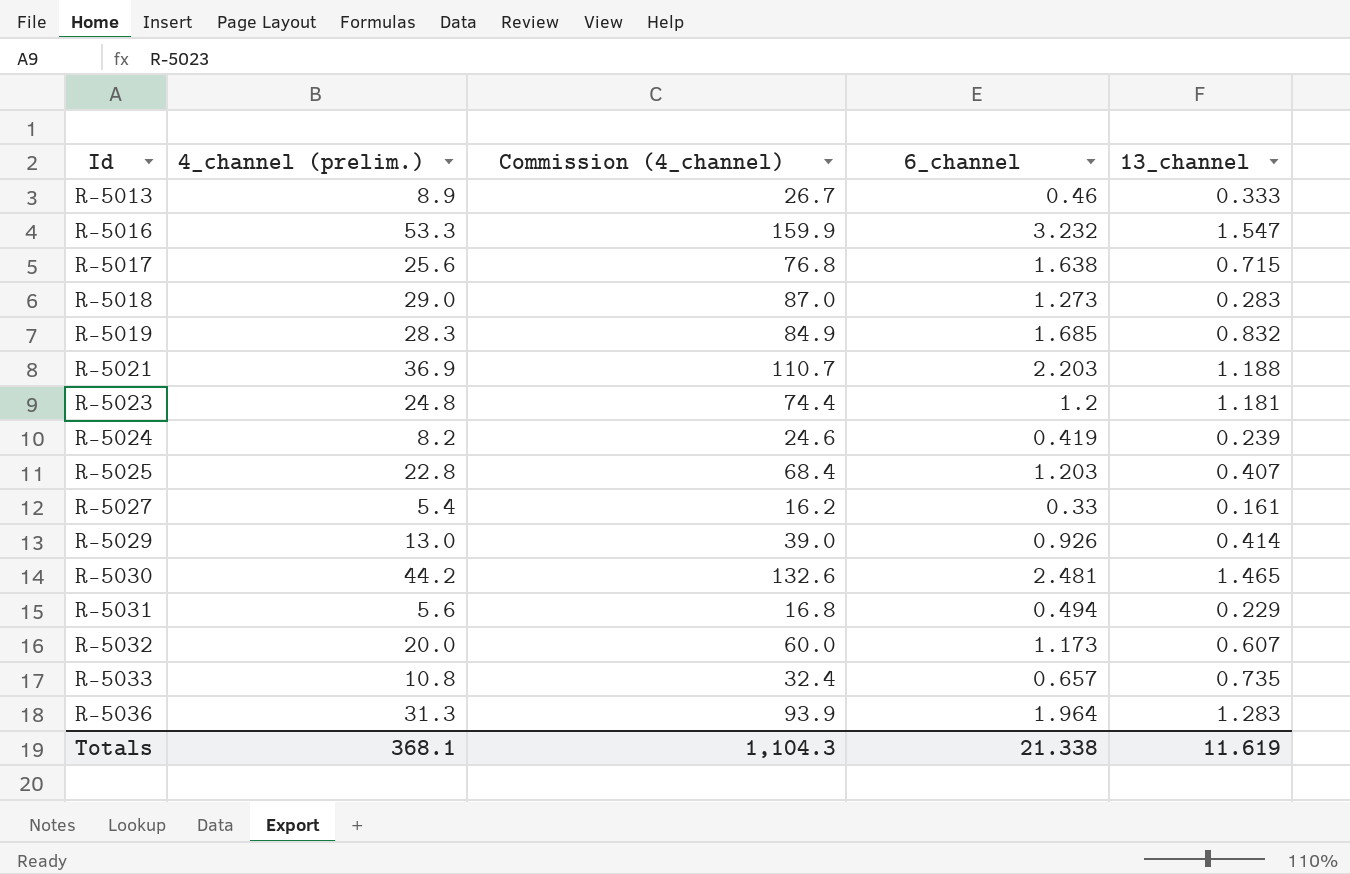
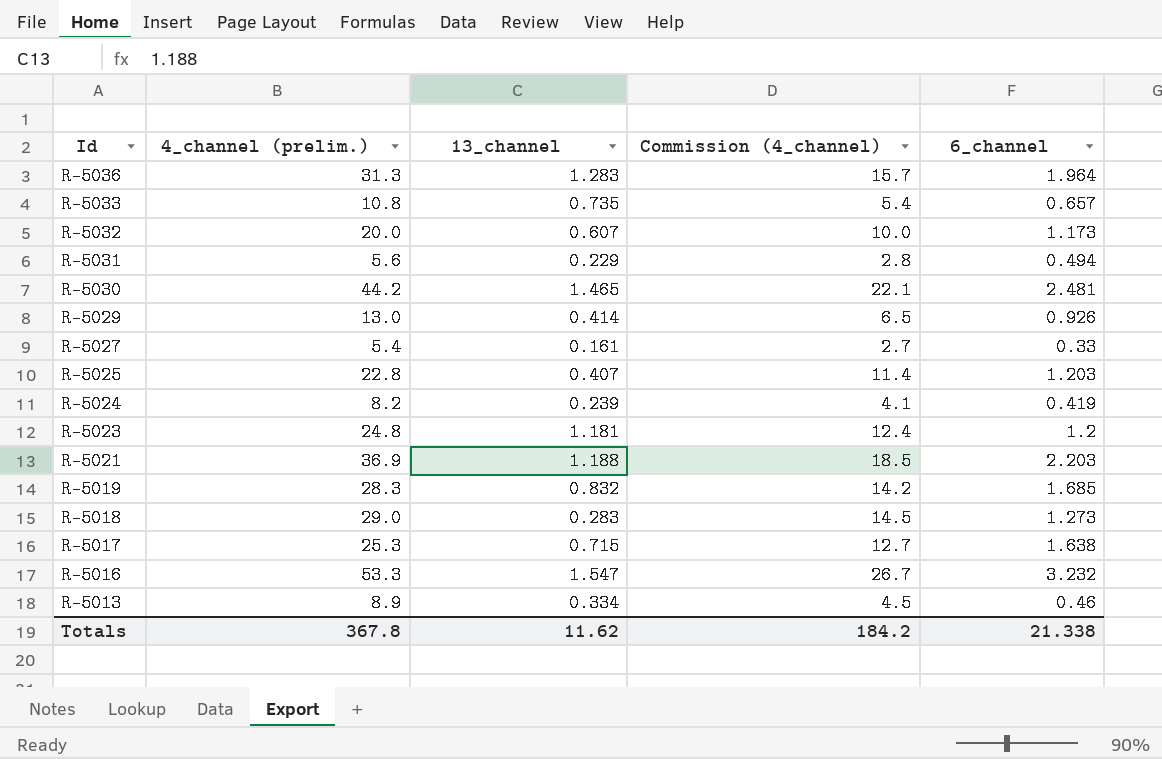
row order: Id ascending -> Id descending
column 13_channel | position: 5 -> 3
column Commission (4_channel) | formula: [4_channel (prelim.)] * 3 -> [4_channel (prelim.)] * 0.5
R-5017 | 4_channel (prelim.): 25.6 -> 25.3
R-5013 | 13_channel: 0.333 -> 0.334
Totals | 4_channel (prelim.): 368.1 -> 367.8
Totals | 13_channel: 11.619 -> 11.62
Totals | Commission (4_channel): 1,104.3 -> 184.2

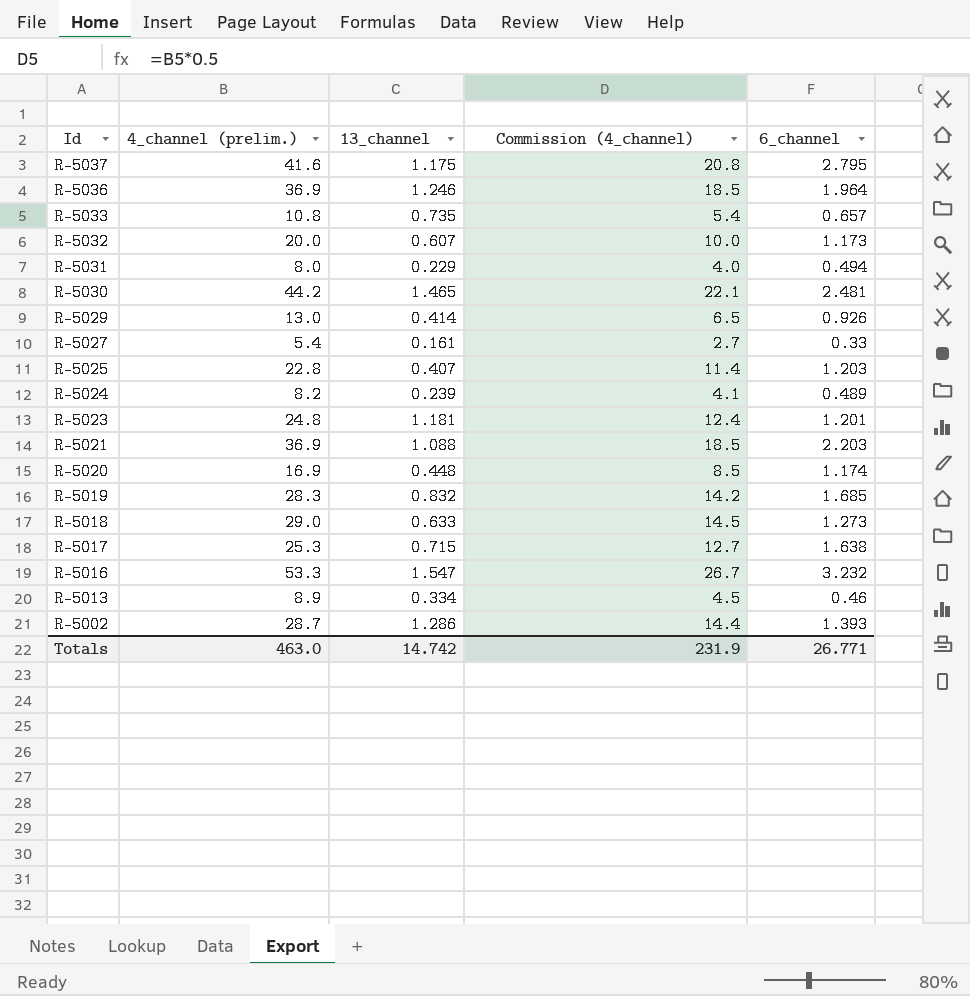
row R-5037: none -> 41.6 | 1.175 | 20.8 | 2.795
R-5036 | 4_channel (prelim.): 31.3 -> 36.9
R-5036 | 13_channel: 1.283 -> 1.246
R-5036 | Commission (4_channel): 15.7 -> 18.5
R-5031 | 4_channel (prelim.): 5.6 -> 8.0
R-5031 | Commission (4_channel): 2.8 -> 4.0
R-5024 | 6_channel: 0.419 -> 0.489
R-5023 | 6_channel: 1.2 -> 1.201
R-5021 | 13_channel: 1.188 -> 1.088
row R-5020: none -> 16.9 | 0.448 | 8.5 | 1.174
R-5018 | 13_channel: 0.283 -> 0.633
row R-5002: none -> 28.7 | 1.286 | 14.4 | 1.393
Totals | 4_channel (prelim.): 367.8 -> 463.0
Totals | 13_channel: 11.62 -> 14.742
Totals | Commission (4_channel): 184.2 -> 231.9
Totals | 6_channel: 21.338 -> 26.771

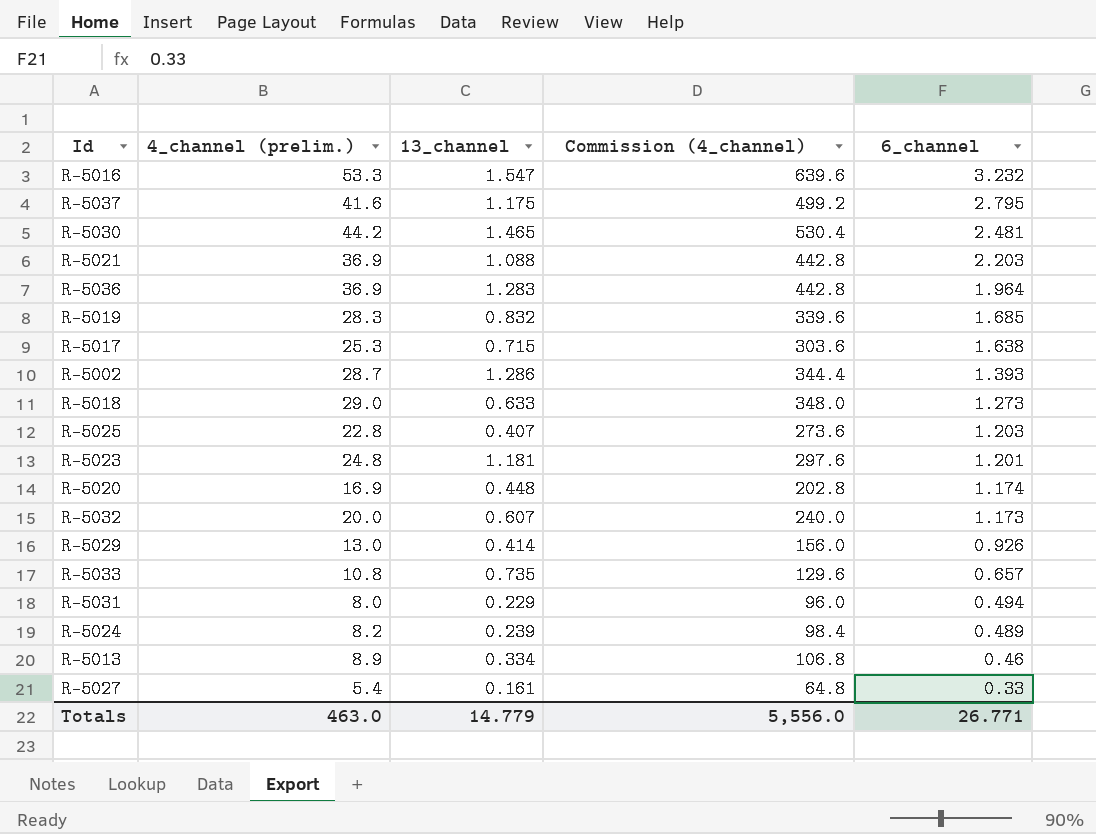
row order: Id descending -> 6_channel descending
column Commission (4_channel) | formula: [4_channel (prelim.)] * 0.5 -> [4_channel (prelim.)] * 12
R-5036 | 13_channel: 1.246 -> 1.283
Totals | 13_channel: 14.742 -> 14.779
Totals | Commission (4_channel): 231.9 -> 5,556.0

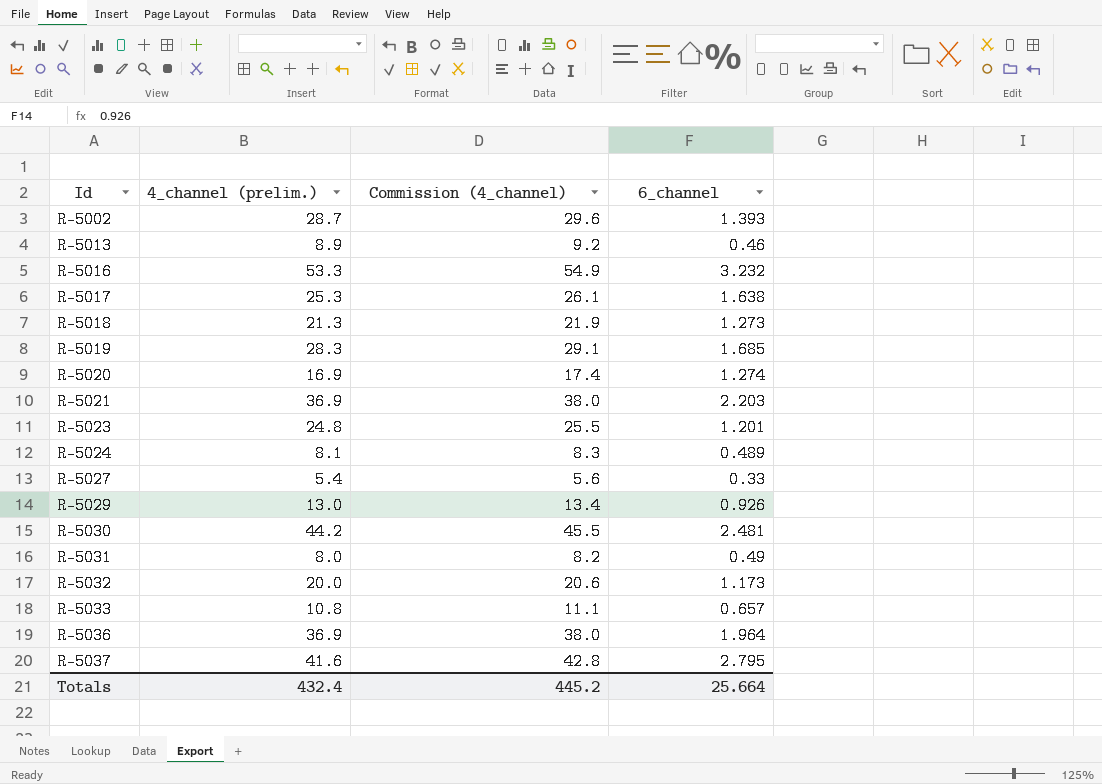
row order: 6_channel descending -> Id ascending
column 13_channel | position: 3 -> none
column Commission (4_channel) | formula: [4_channel (prelim.)] * 12 -> [4_channel (prelim.)] * 1.03
row R-5025: 22.8 | 0.407 | 273.6 | 1.203 -> none
R-5018 | 4_channel (prelim.): 29.0 -> 21.3
R-5020 | 6_channel: 1.174 -> 1.274
R-5024 | 4_channel (prelim.): 8.2 -> 8.1
R-5031 | 6_channel: 0.494 -> 0.49
Totals | 4_channel (prelim.): 463.0 -> 432.4
Totals | Commission (4_channel): 5,556.0 -> 445.2
Totals | 6_channel: 26.771 -> 25.664

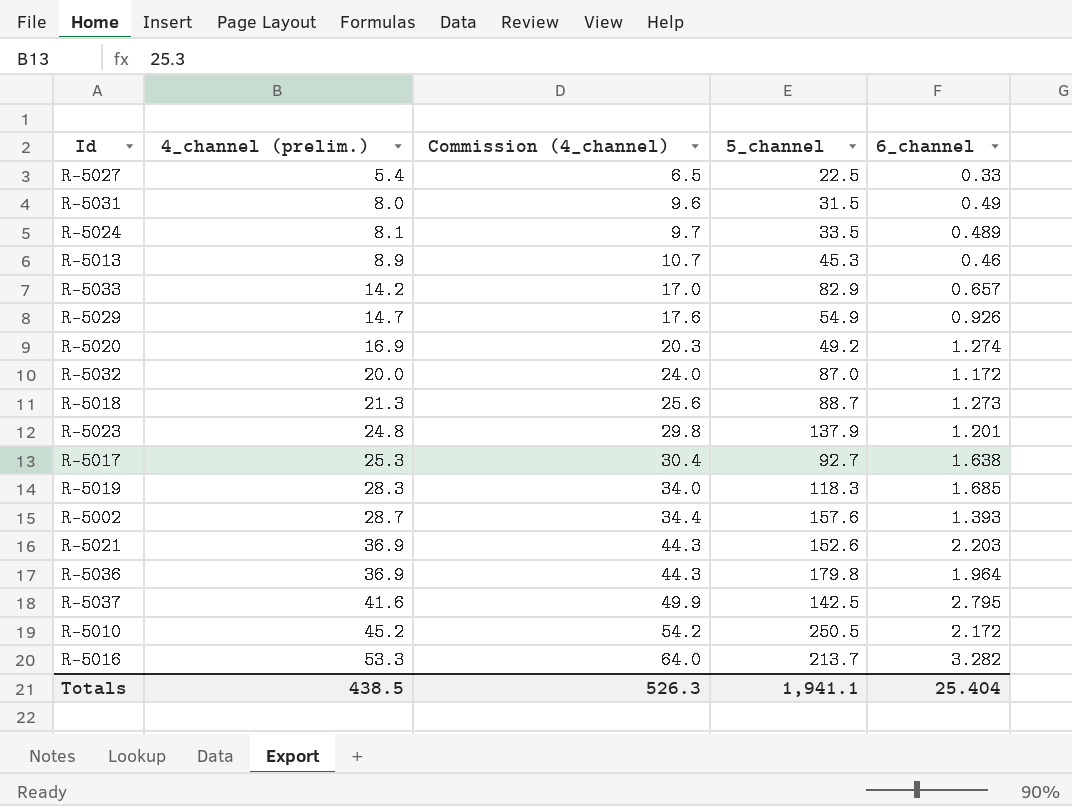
row order: Id ascending -> 4_channel (prelim.) ascending
column Commission (4_channel) | formula: [4_channel (prelim.)] * 1.03 -> [4_channel (prelim.)] * 1.2
column 5_channel | position: none -> 4
row R-5030: 44.2 | 45.5 | 2.481 -> none
R-5033 | 4_channel (prelim.): 10.8 -> 14.2
R-5029 | 4_channel (prelim.): 13.0 -> 14.7
R-5032 | 6_channel: 1.173 -> 1.172
row R-5010: none -> 45.2 | 54.2 | 250.5 | 2.172
R-5016 | 6_channel: 3.232 -> 3.282
Totals | 4_channel (prelim.): 432.4 -> 438.5
Totals | Commission (4_channel): 445.2 -> 526.3
Totals | 6_channel: 25.664 -> 25.404

